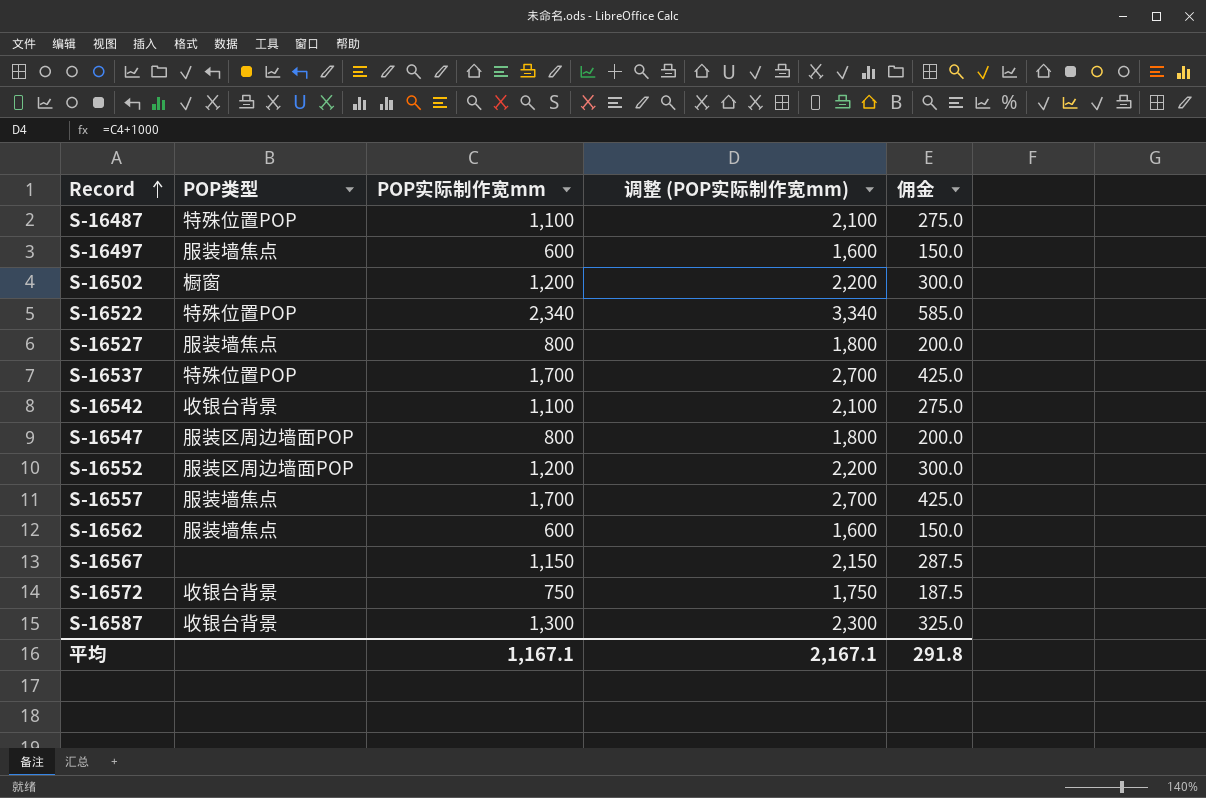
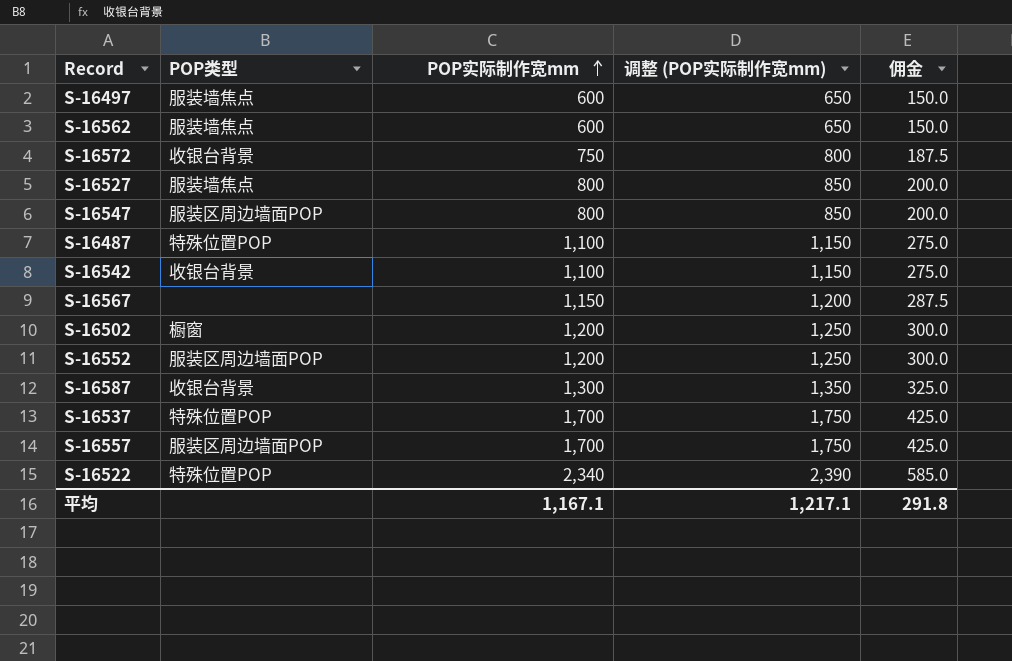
row order: Record ascending -> POP实际制作宽mm ascending
column 调整 (POP实际制作宽mm) | formula: [POP实际制作宽mm] + 1000 -> [POP实际制作宽mm] + 50
S-16557 | POP类型: 服装墙焦点 -> 服装区周边墙面POP
平均 | 调整 (POP实际制作宽mm): 2,167.1 -> 1,217.1

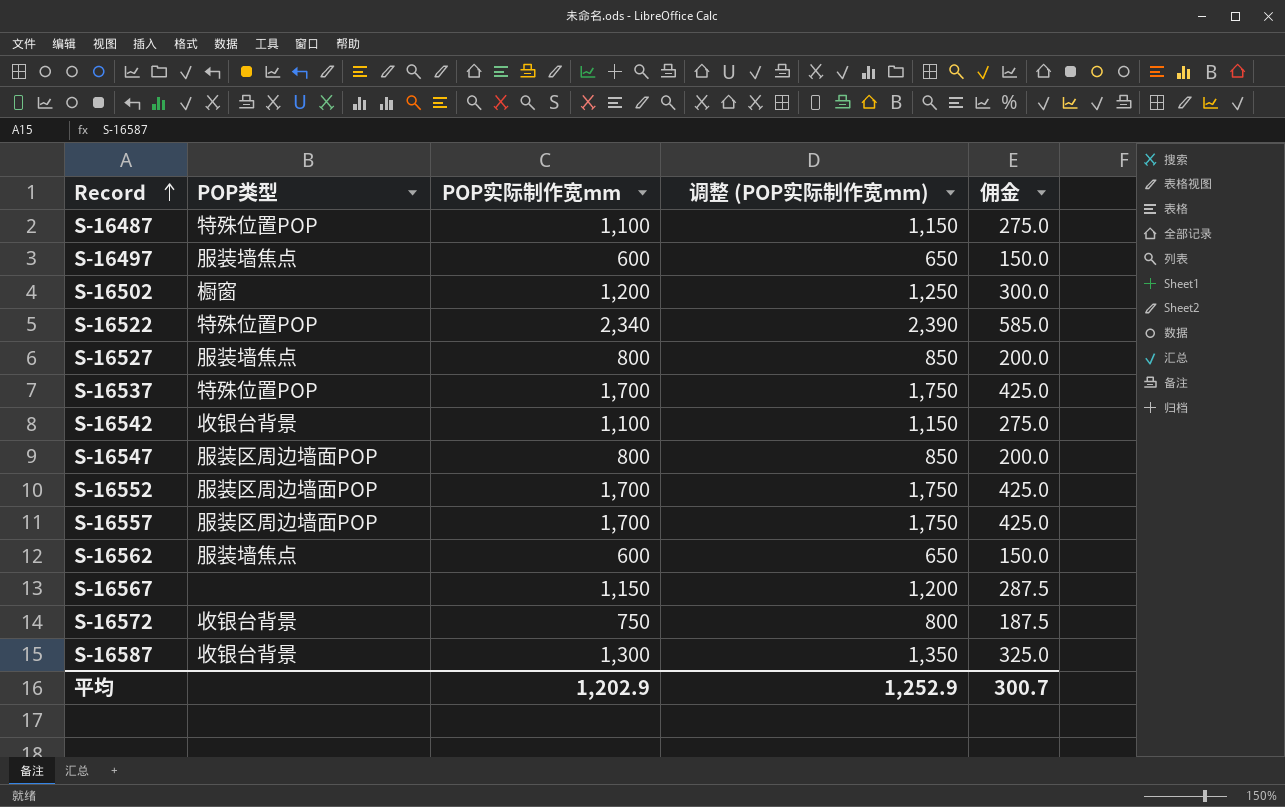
row order: POP实际制作宽mm ascending -> Record ascending
S-16552 | POP实际制作宽mm: 1,200 -> 1,700
S-16552 | 调整 (POP实际制作宽mm): 1,250 -> 1,750
S-16552 | 佣金: 300.0 -> 425.0
平均 | POP实际制作宽mm: 1,167.1 -> 1,202.9
平均 | 调整 (POP实际制作宽mm): 1,217.1 -> 1,252.9
平均 | 佣金: 291.8 -> 300.7

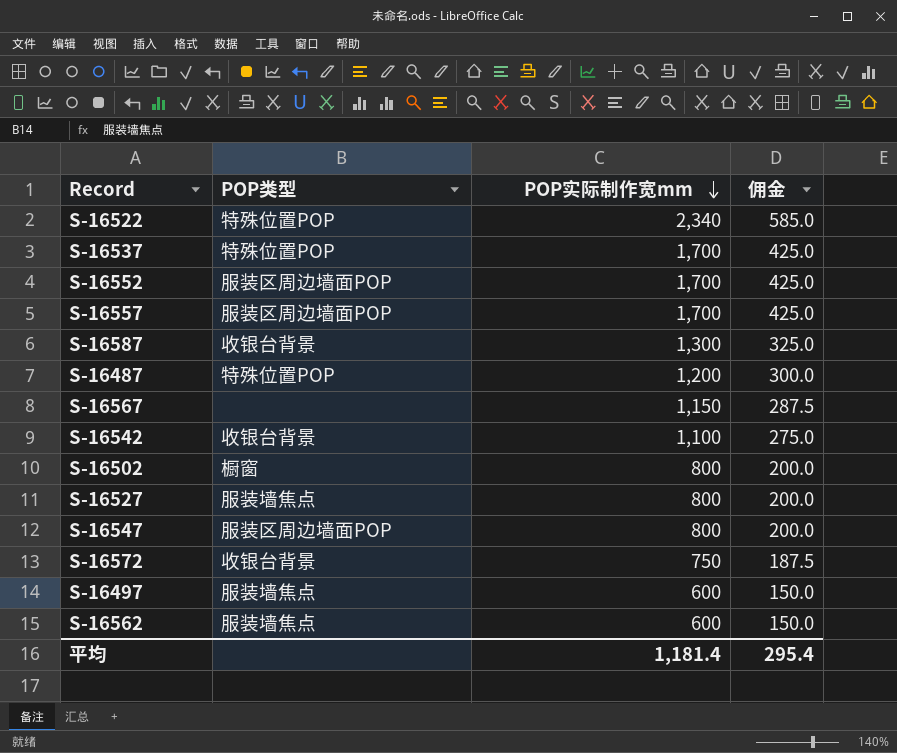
row order: Record ascending -> POP实际制作宽mm descending
column 调整 (POP实际制作宽mm) | formula: [POP实际制作宽mm] + 50 -> none
S-16487 | POP实际制作宽mm: 1,100 -> 1,200
S-16487 | 佣金: 275.0 -> 300.0
S-16502 | POP实际制作宽mm: 1,200 -> 800
S-16502 | 佣金: 300.0 -> 200.0
平均 | POP实际制作宽mm: 1,202.9 -> 1,181.4
平均 | 佣金: 300.7 -> 295.4

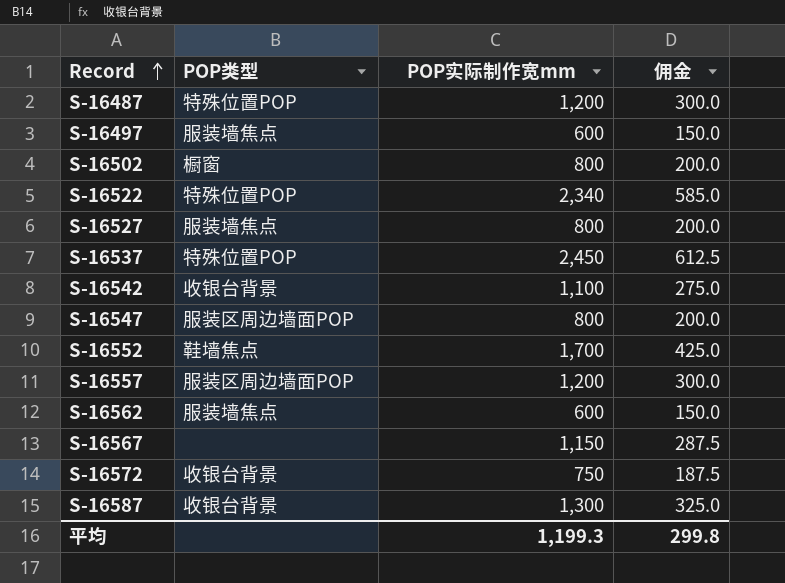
row order: POP实际制作宽mm descending -> Record ascending
S-16537 | POP实际制作宽mm: 1,700 -> 2,450
S-16537 | 佣金: 425.0 -> 612.5
S-16552 | POP类型: 服装区周边墙面POP -> 鞋墙焦点
S-16557 | POP实际制作宽mm: 1,700 -> 1,200
S-16557 | 佣金: 425.0 -> 300.0
平均 | POP实际制作宽mm: 1,181.4 -> 1,199.3
平均 | 佣金: 295.4 -> 299.8

